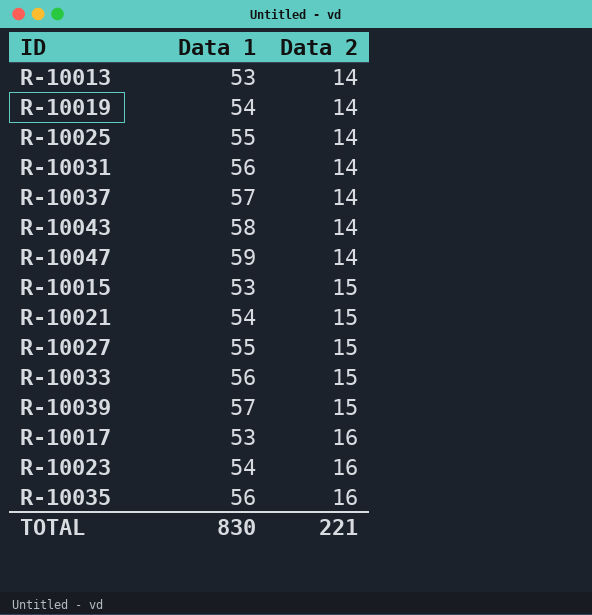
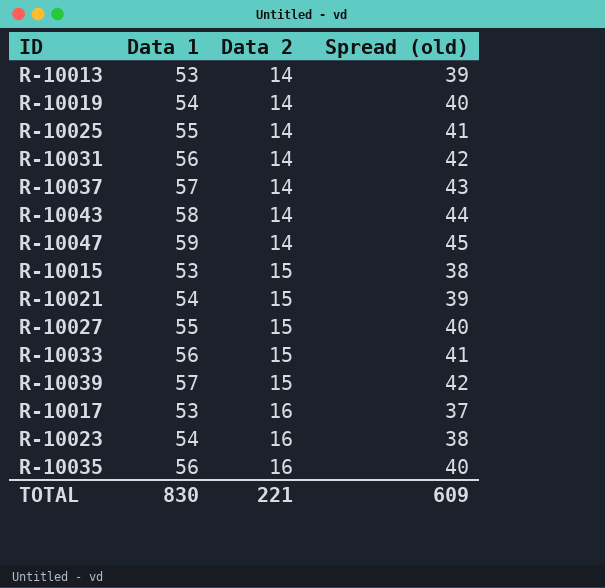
column Spread (old) | formula: none -> [Data 1] - [Data 2]

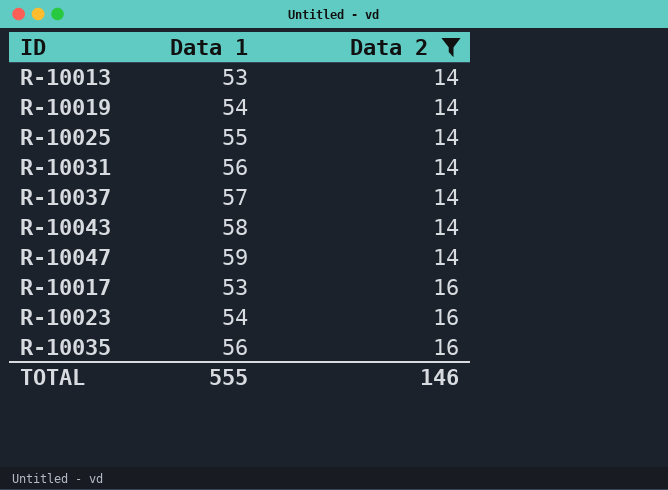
filter: none -> Data 2 != 15
column Spread (old) | formula: [Data 1] - [Data 2] -> none
TOTAL | Data 1: 830 -> 555
TOTAL | Data 2: 221 -> 146

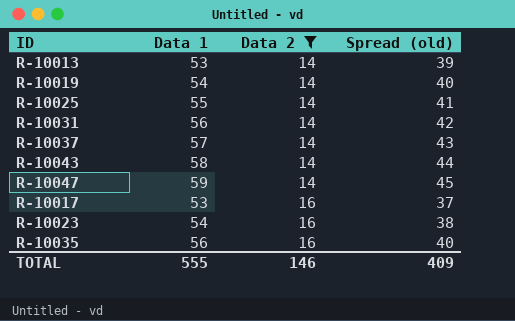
column Spread (old) | formula: none -> [Data 1] - [Data 2]

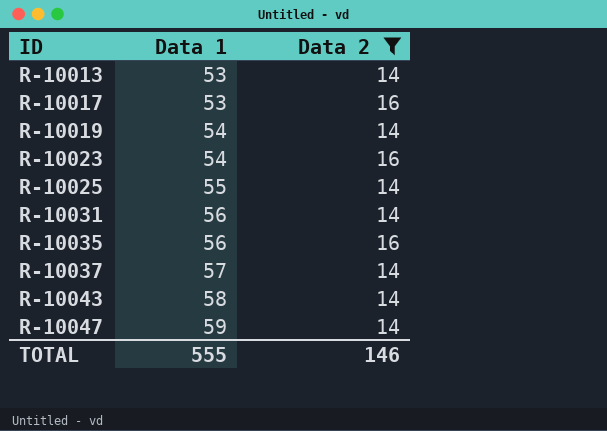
row order: Data 2 ascending -> ID ascending
column Spread (old) | formula: [Data 1] - [Data 2] -> none

